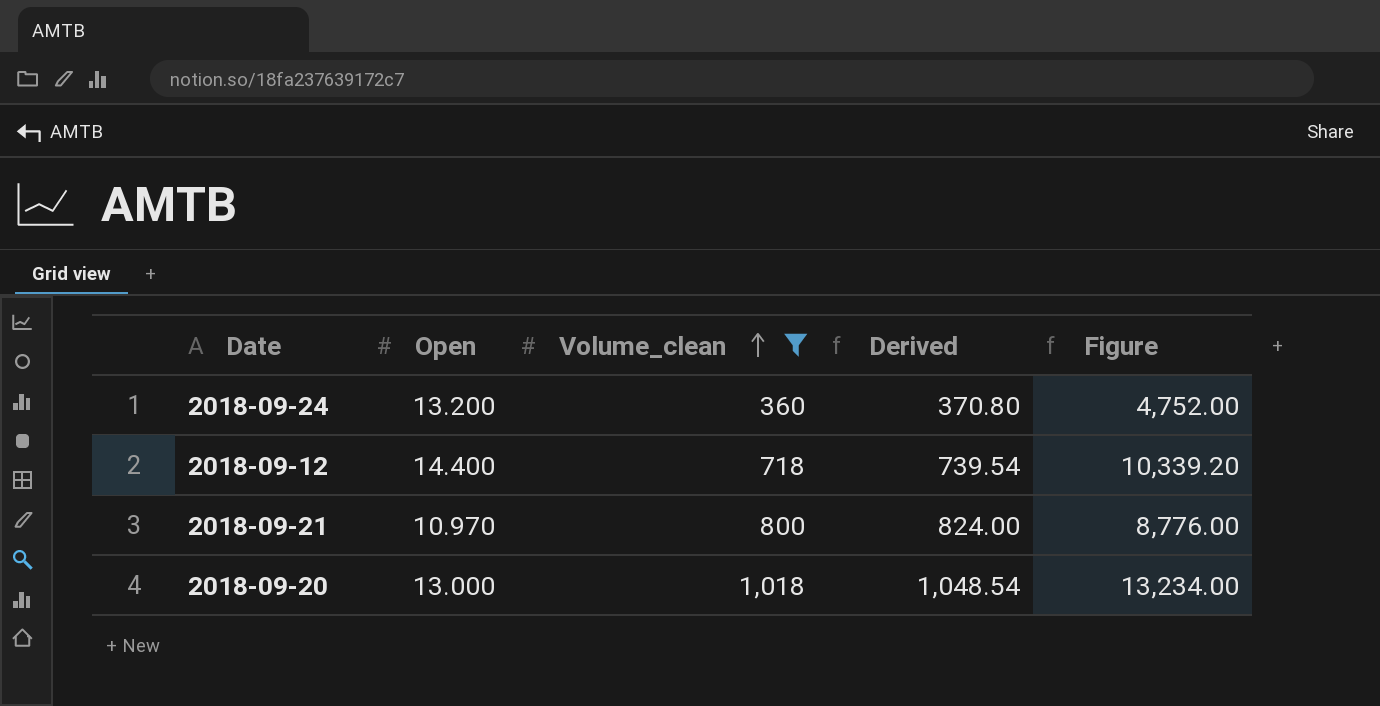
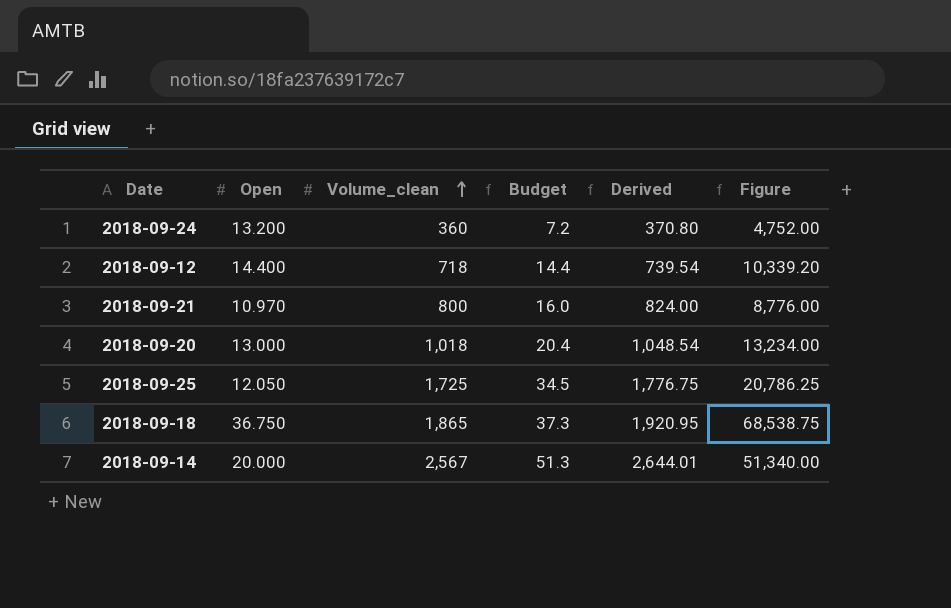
filter: Volume_clean <= 1,018 -> none
column Budget | formula: none -> [Volume_clean] * 0.02

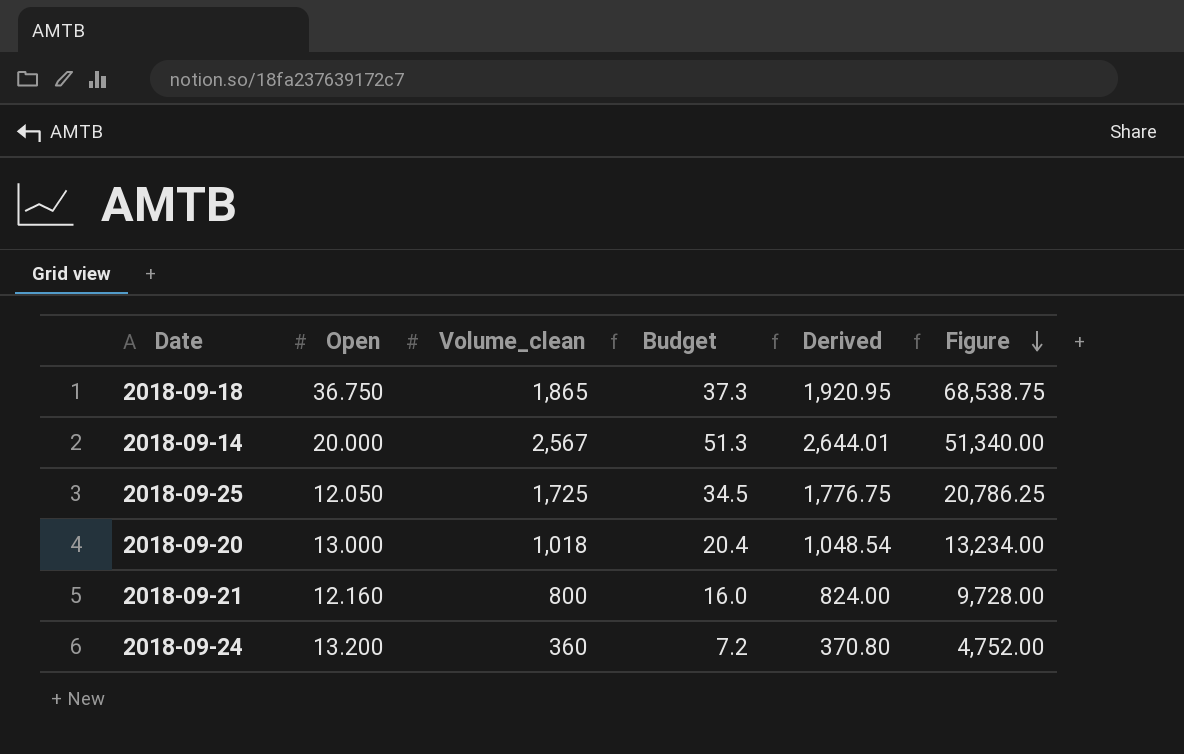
row order: Volume_clean ascending -> Figure descending
row 2018-09-12: 14.400 | 718 | 14.4 | 739.54 | 10,339.20 -> none
2018-09-21 | Open: 10.970 -> 12.160
2018-09-21 | Figure: 8,776.00 -> 9,728.00

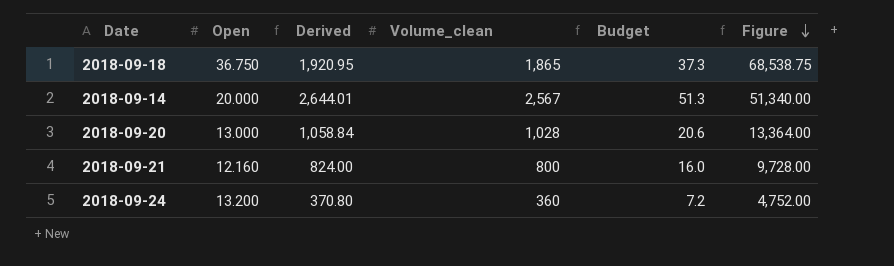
column Derived | position: 5 -> 3
row 2018-09-25: 12.050 | 1,725 | 34.5 | 1,776.75 | 20,786.25 -> none
2018-09-20 | Derived: 1,048.54 -> 1,058.84
2018-09-20 | Volume_clean: 1,018 -> 1,028
2018-09-20 | Budget: 20.4 -> 20.6
2018-09-20 | Figure: 13,234.00 -> 13,364.00

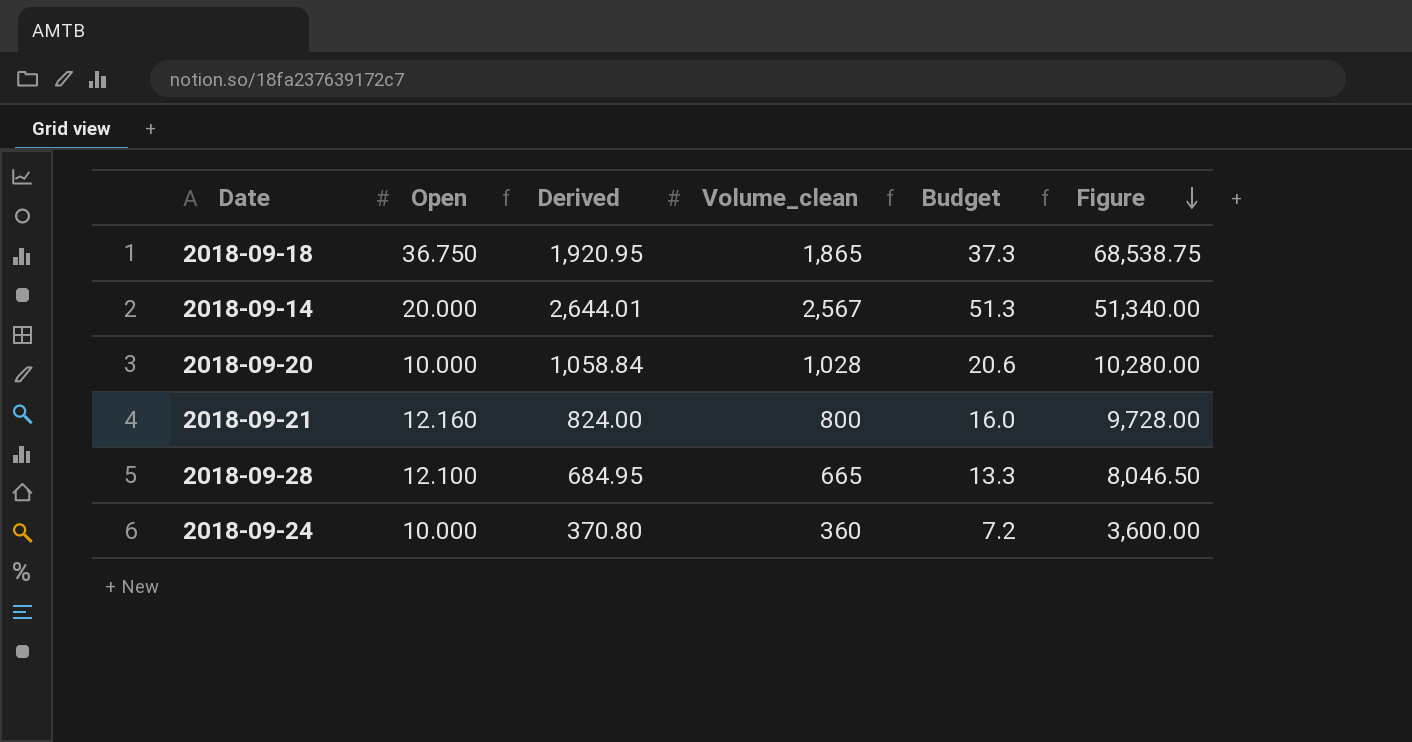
2018-09-20 | Open: 13.000 -> 10.000
2018-09-20 | Figure: 13,364.00 -> 10,280.00
row 2018-09-28: none -> 12.100 | 684.95 | 665 | 13.3 | 8,046.50
2018-09-24 | Open: 13.200 -> 10.000
2018-09-24 | Figure: 4,752.00 -> 3,600.00

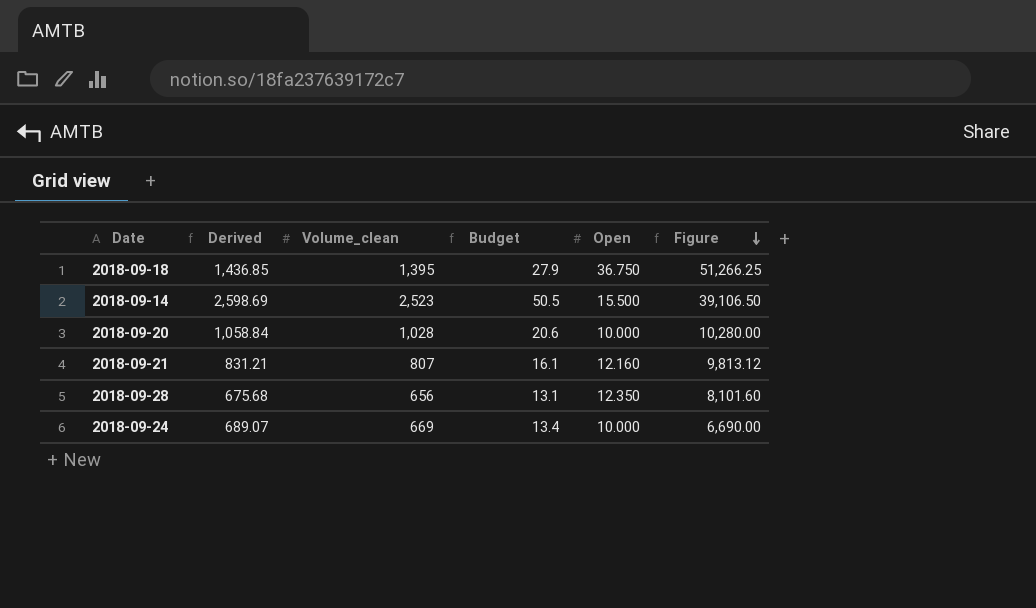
column Open | position: 2 -> 5
2018-09-18 | Derived: 1,920.95 -> 1,436.85
2018-09-18 | Volume_clean: 1,865 -> 1,395
2018-09-18 | Budget: 37.3 -> 27.9
2018-09-18 | Figure: 68,538.75 -> 51,266.25
2018-09-14 | Derived: 2,644.01 -> 2,598.69
2018-09-14 | Volume_clean: 2,567 -> 2,523
2018-09-14 | Budget: 51.3 -> 50.5
2018-09-14 | Open: 20.000 -> 15.500
2018-09-14 | Figure: 51,340.00 -> 39,106.50
2018-09-21 | Derived: 824.00 -> 831.21
2018-09-21 | Volume_clean: 800 -> 807
2018-09-21 | Budget: 16.0 -> 16.1
2018-09-21 | Figure: 9,728.00 -> 9,813.12
2018-09-28 | Derived: 684.95 -> 675.68
2018-09-28 | Volume_clean: 665 -> 656
2018-09-28 | Budget: 13.3 -> 13.1
2018-09-28 | Open: 12.100 -> 12.350
2018-09-28 | Figure: 8,046.50 -> 8,101.60
2018-09-24 | Derived: 370.80 -> 689.07
2018-09-24 | Volume_clean: 360 -> 669
2018-09-24 | Budget: 7.2 -> 13.4
2018-09-24 | Figure: 3,600.00 -> 6,690.00

